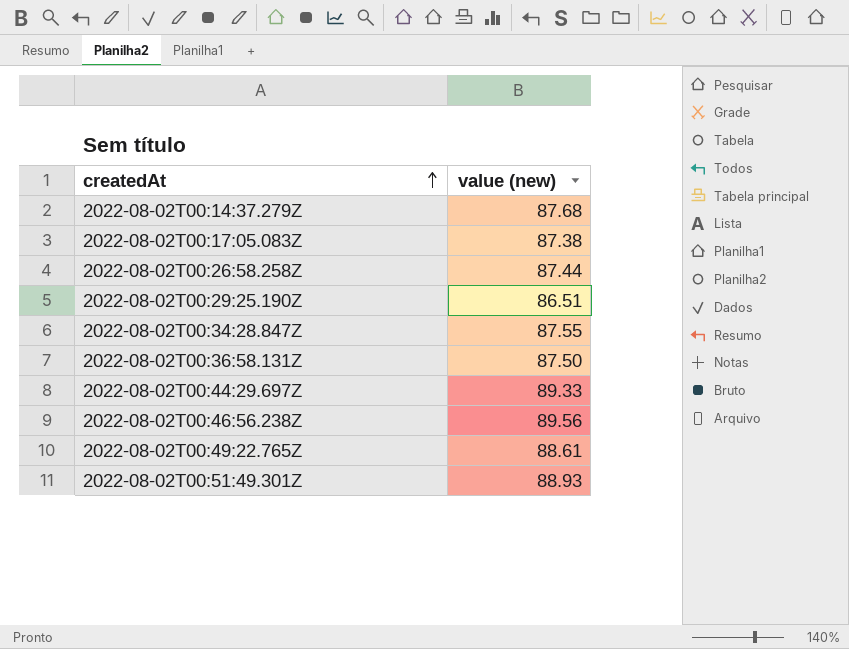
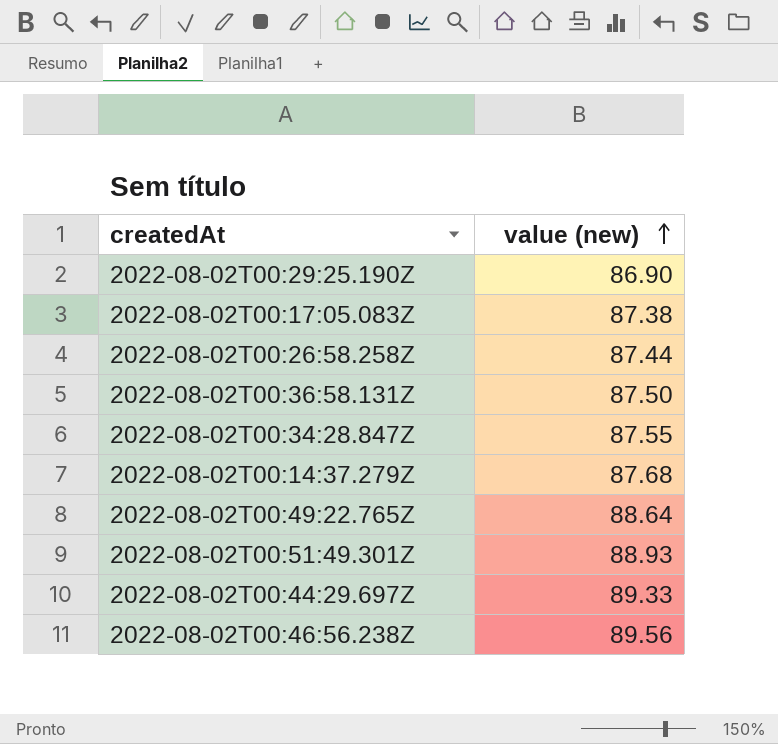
row order: createdAt ascending -> value (new) ascending
2022-08-02T00:29:25.190Z | value (new): 86.51 -> 86.90
2022-08-02T00:49:22.765Z | value (new): 88.61 -> 88.64

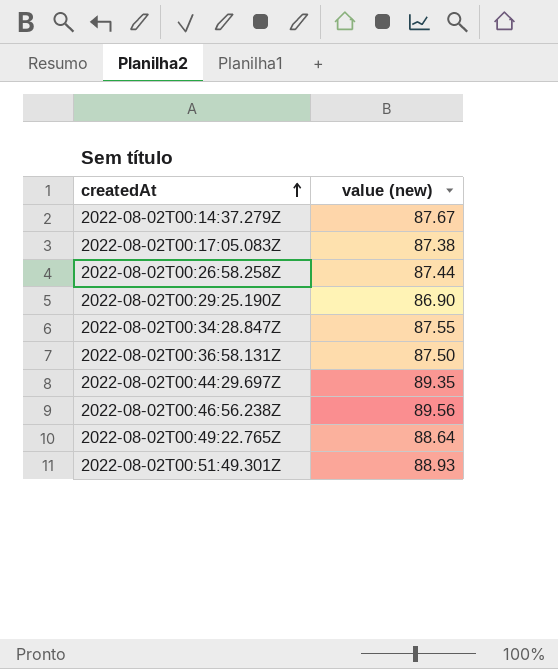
row order: value (new) ascending -> createdAt ascending
2022-08-02T00:14:37.279Z | value (new): 87.68 -> 87.67
2022-08-02T00:44:29.697Z | value (new): 89.33 -> 89.35

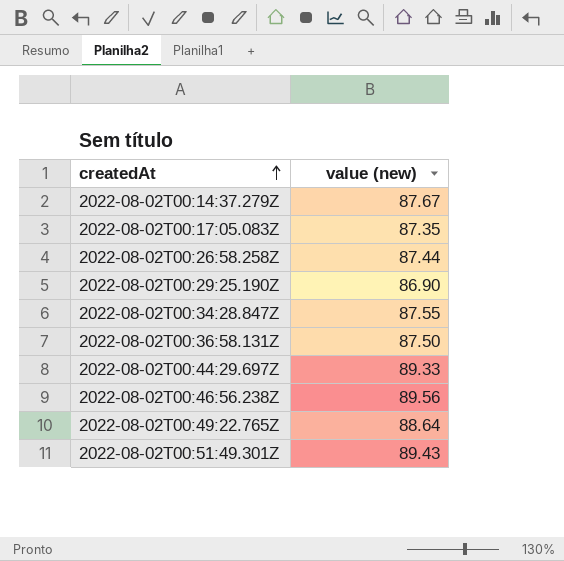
2022-08-02T00:17:05.083Z | value (new): 87.38 -> 87.35
2022-08-02T00:44:29.697Z | value (new): 89.35 -> 89.33
2022-08-02T00:51:49.301Z | value (new): 88.93 -> 89.43

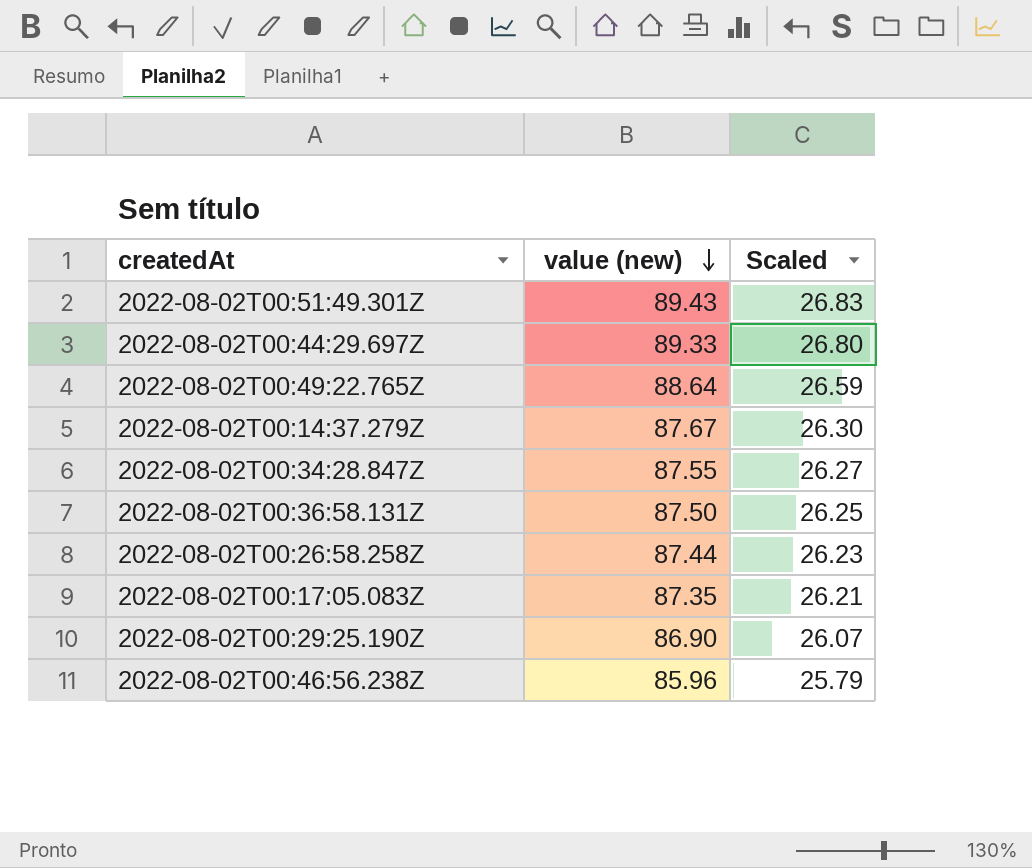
row order: createdAt ascending -> value (new) descending
column Scaled | formula: none -> [value (new)] * 0.3
2022-08-02T00:46:56.238Z | value (new): 89.56 -> 85.96

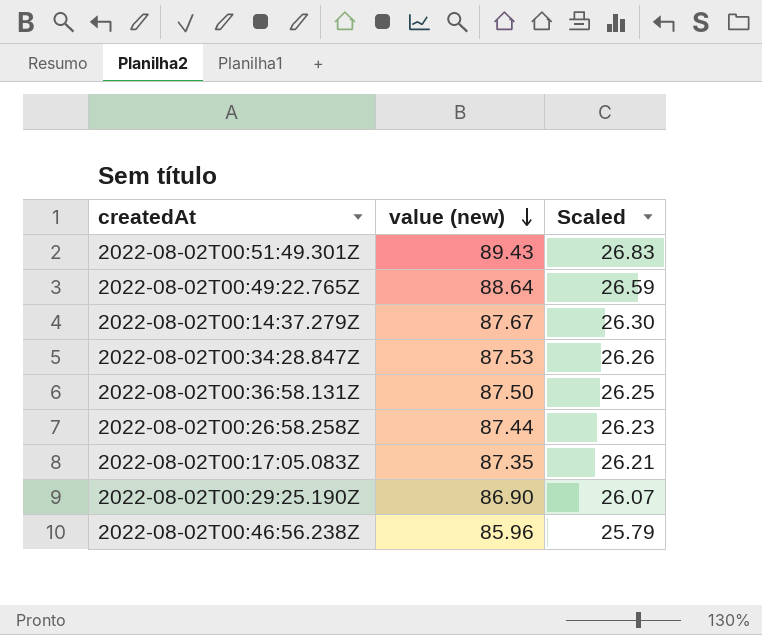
row 2022-08-02T00:44:29.697Z: 89.33 | 26.80 -> none
2022-08-02T00:34:28.847Z | value (new): 87.55 -> 87.53
2022-08-02T00:34:28.847Z | Scaled: 26.27 -> 26.26

